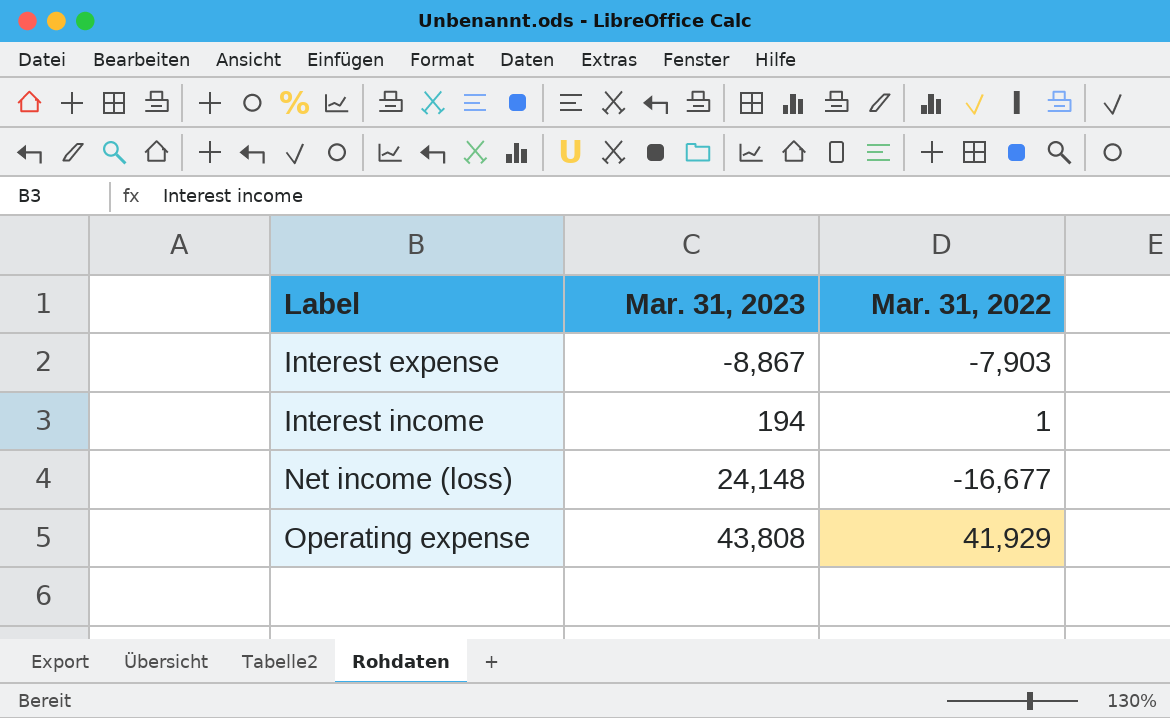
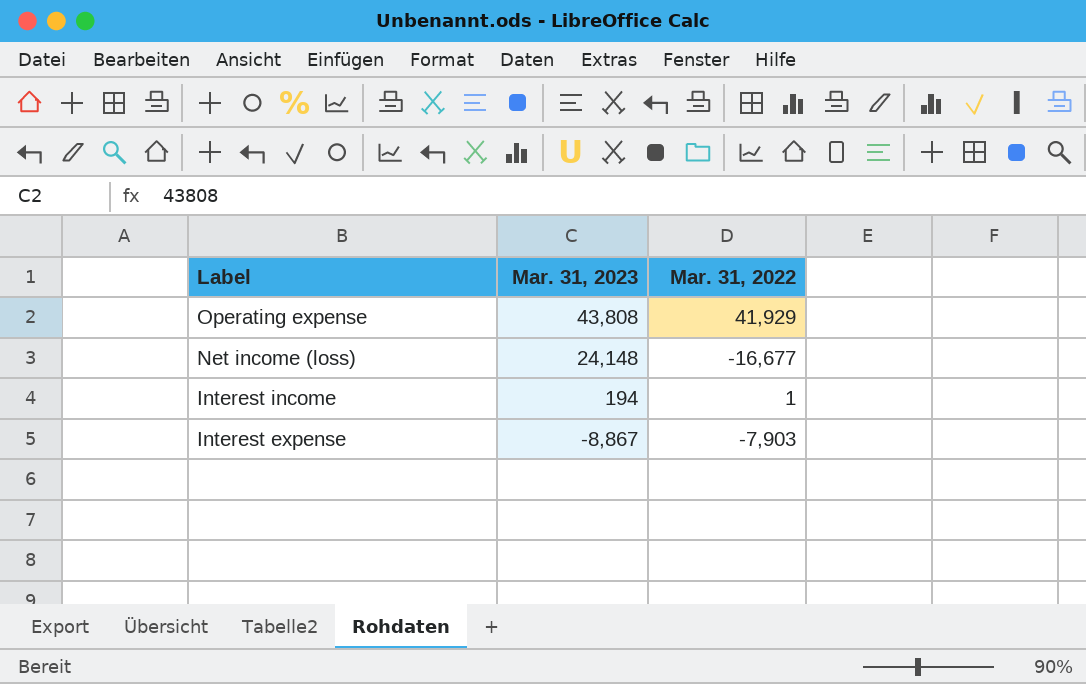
row order: Label ascending -> Label descending

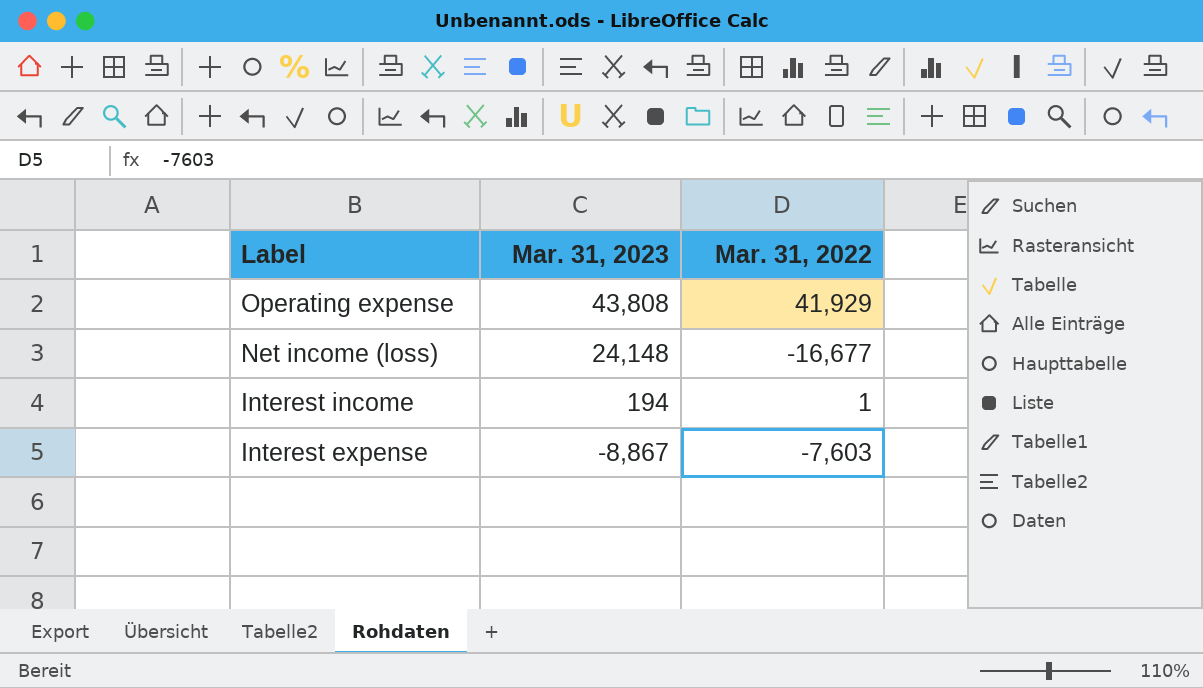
Interest expense | Mar. 31, 2022: -7,903 -> -7,603

